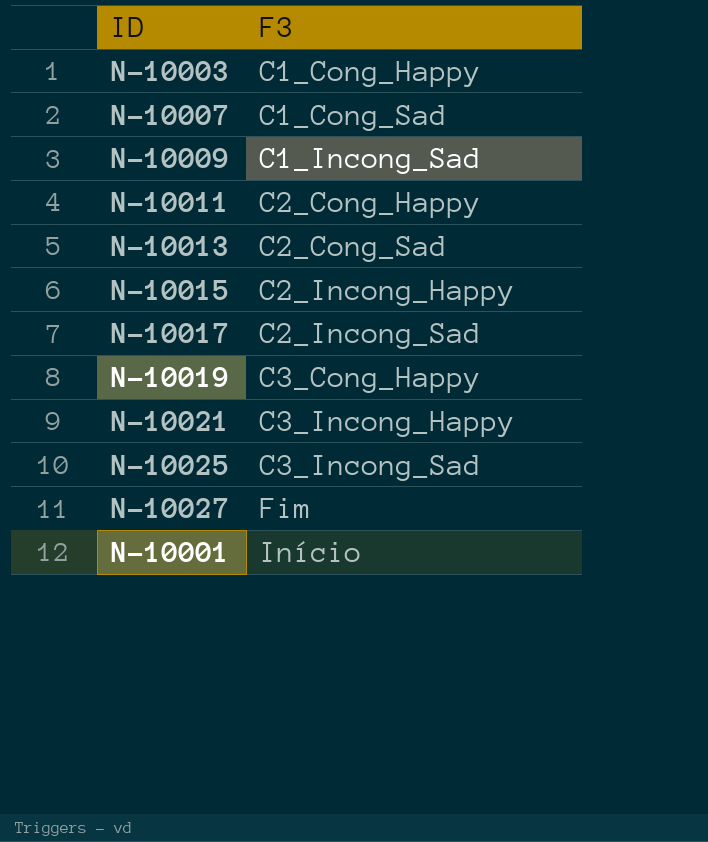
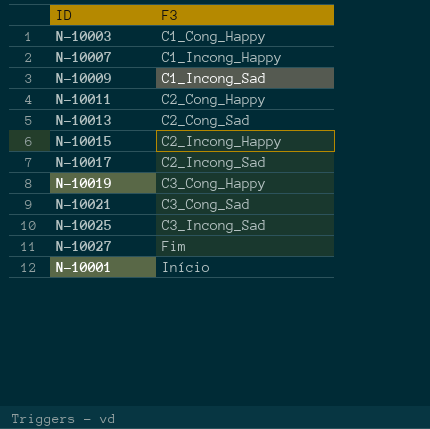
N-10007 | F3: C1_Cong_Sad -> C1_Incong_Happy
N-10021 | F3: C3_Incong_Happy -> C3_Cong_Sad

